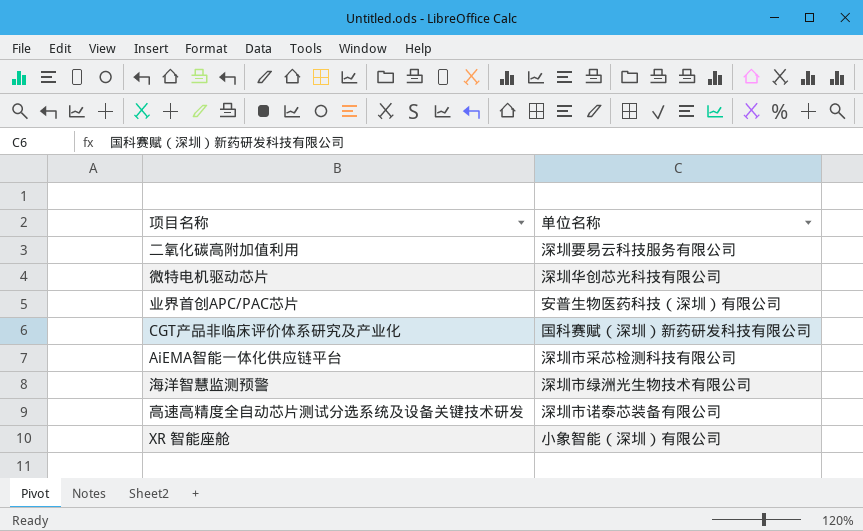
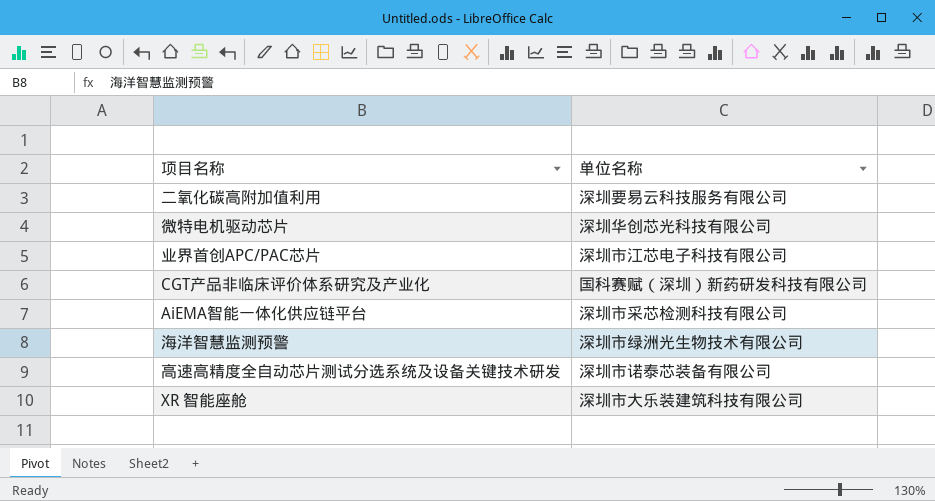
业界首创APC/PAC芯片 | 单位名称: 安普生物医药科技（深圳）有限公司 -> 深圳市江芯电子科技有限公司
XR 智能座舱 | 单位名称: 小象智能（深圳）有限公司 -> 深圳市大乐装建筑科技有限公司

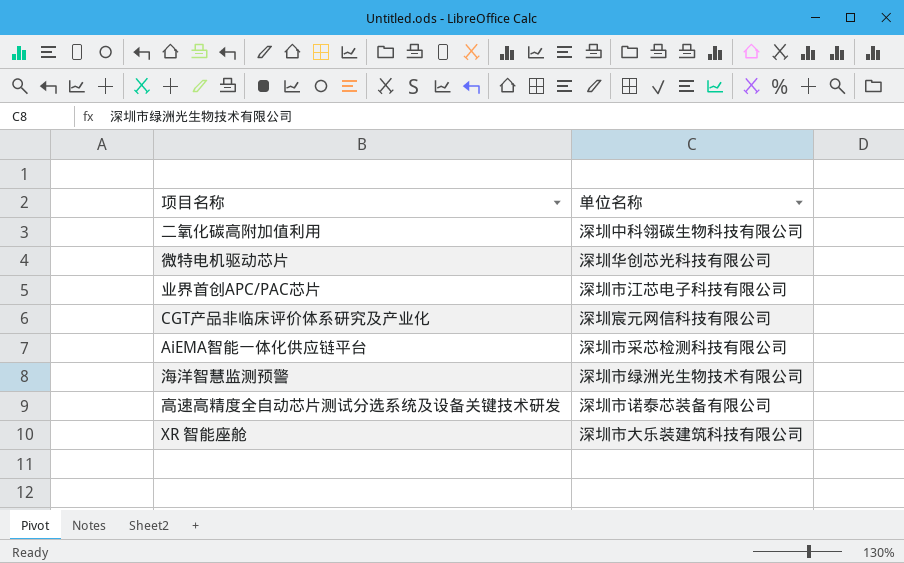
二氧化碳高附加值利用 | 单位名称: 深圳要易云科技服务有限公司 -> 深圳中科翎碳生物科技有限公司
CGT产品非临床评价体系研究及产业化 | 单位名称: 国科赛赋（深圳）新药研发科技有限公司 -> 深圳宸元网信科技有限公司

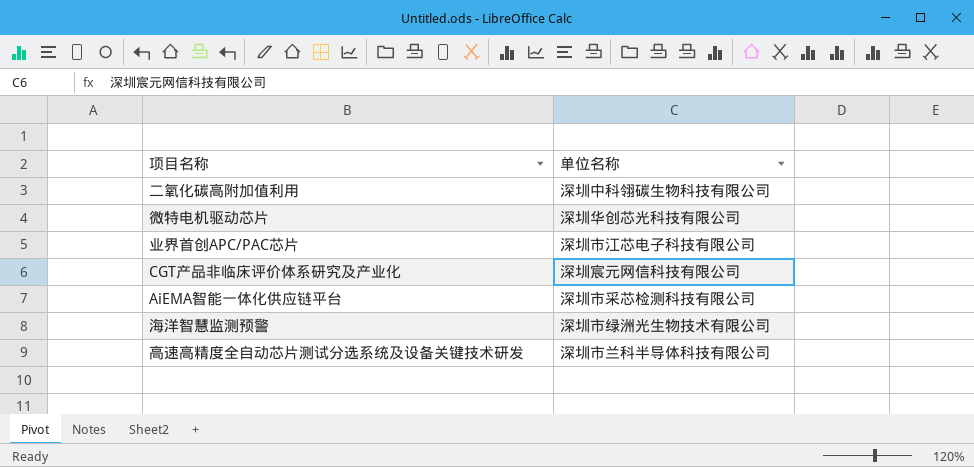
row XR 智能座舱: 深圳市大乐装建筑科技有限公司 -> none
高速高精度全自动芯片测试分选系统及设备关键技术研发 | 单位名称: 深圳市诺泰芯装备有限公司 -> 深圳市兰科半导体科技有限公司

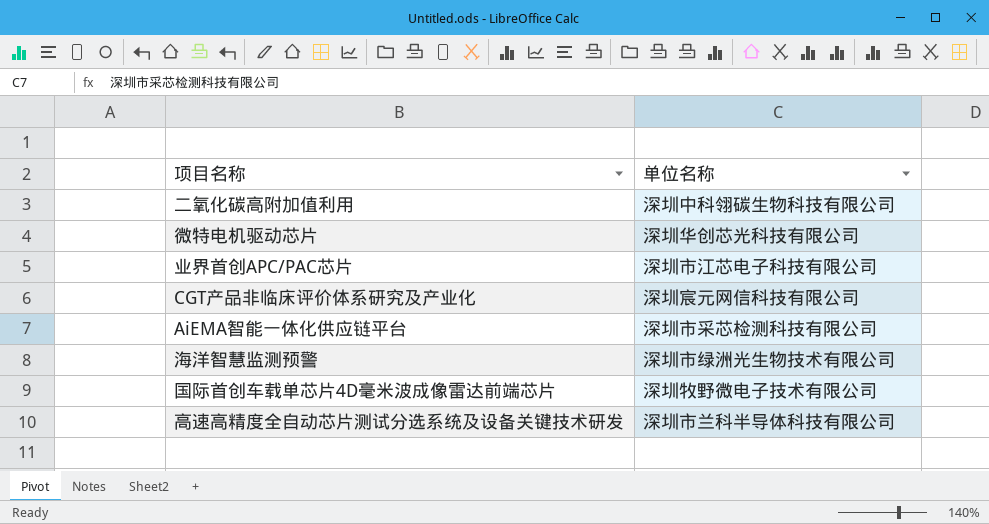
row 国际首创车载单芯片4D毫米波成像雷达前端芯片: none -> 深圳牧野微电子技术有限公司

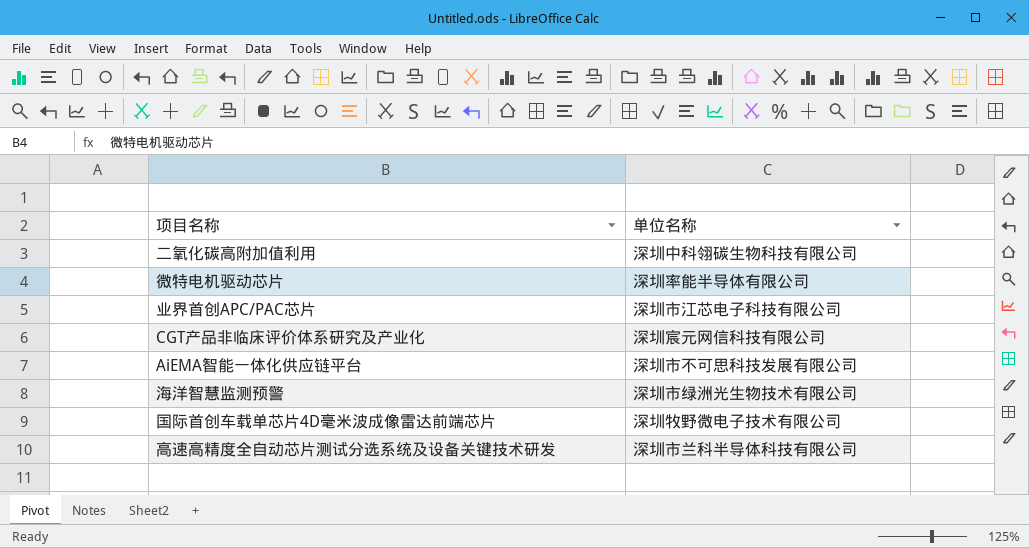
微特电机驱动芯片 | 单位名称: 深圳华创芯光科技有限公司 -> 深圳率能半导体有限公司
AiEMA智能一体化供应链平台 | 单位名称: 深圳市采芯检测科技有限公司 -> 深圳市不可思科技发展有限公司

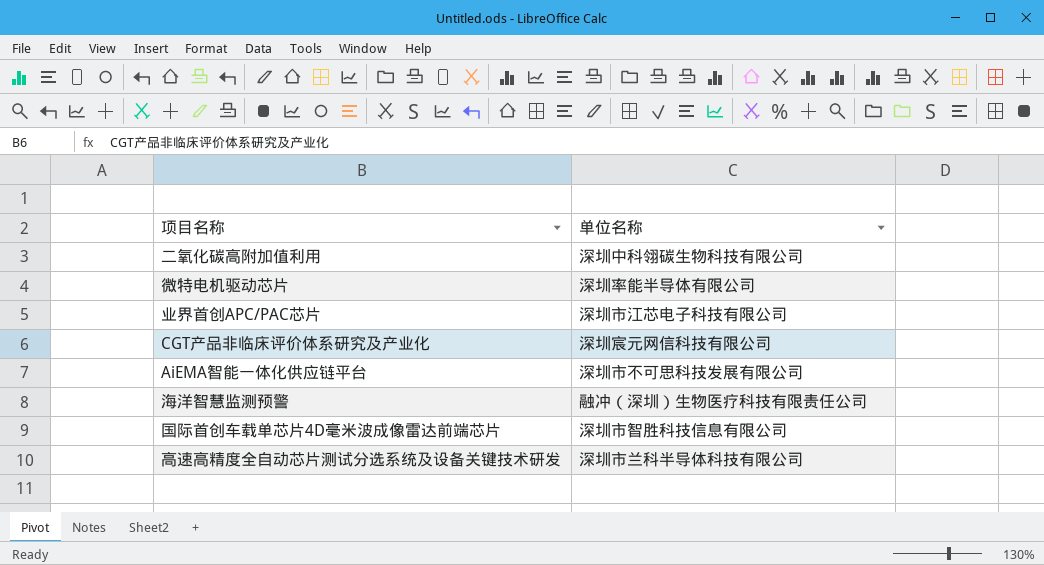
海洋智慧监测预警 | 单位名称: 深圳市绿洲光生物技术有限公司 -> 融冲（深圳）生物医疗科技有限责任公司
国际首创车载单芯片4D毫米波成像雷达前端芯片 | 单位名称: 深圳牧野微电子技术有限公司 -> 深圳市智胜科技信息有限公司

